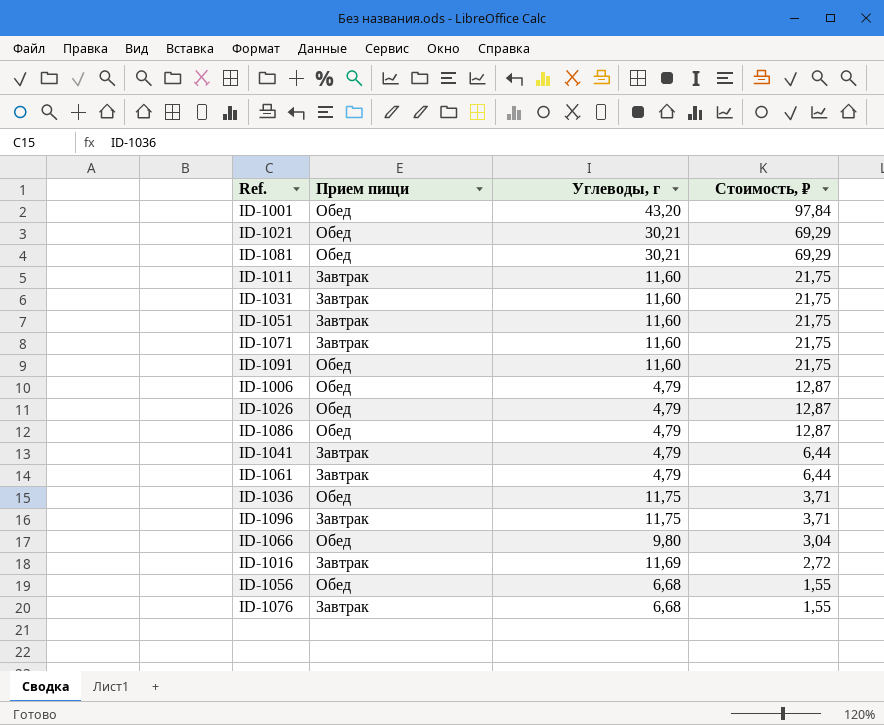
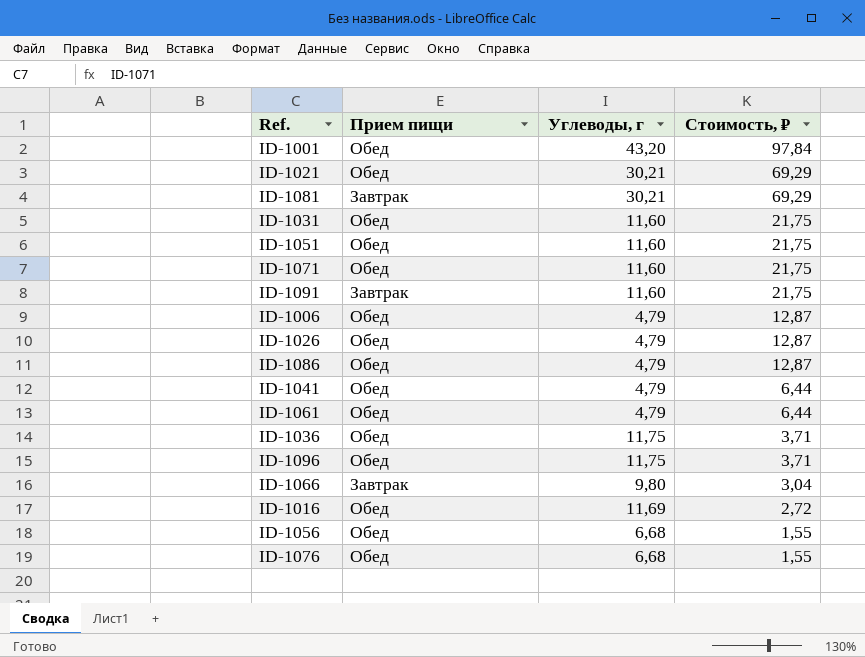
row ID-1011: Завтрак | 11,60 | 21,75 -> none
ID-1081 | Прием пищи: Обед -> Завтрак
ID-1031 | Прием пищи: Завтрак -> Обед
ID-1051 | Прием пищи: Завтрак -> Обед
ID-1071 | Прием пищи: Завтрак -> Обед
ID-1091 | Прием пищи: Обед -> Завтрак
ID-1041 | Прием пищи: Завтрак -> Обед
ID-1061 | Прием пищи: Завтрак -> Обед
ID-1096 | Прием пищи: Завтрак -> Обед
ID-1066 | Прием пищи: Обед -> Завтрак
ID-1016 | Прием пищи: Завтрак -> Обед
ID-1076 | Прием пищи: Завтрак -> Обед

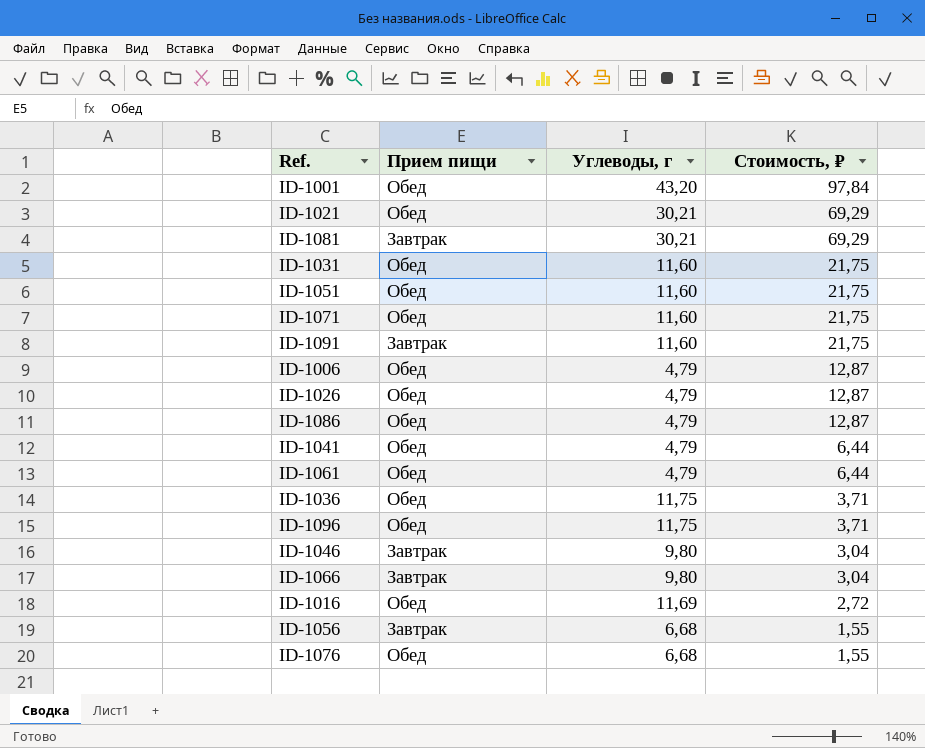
row ID-1046: none -> Завтрак | 9,80 | 3,04
ID-1056 | Прием пищи: Обед -> Завтрак

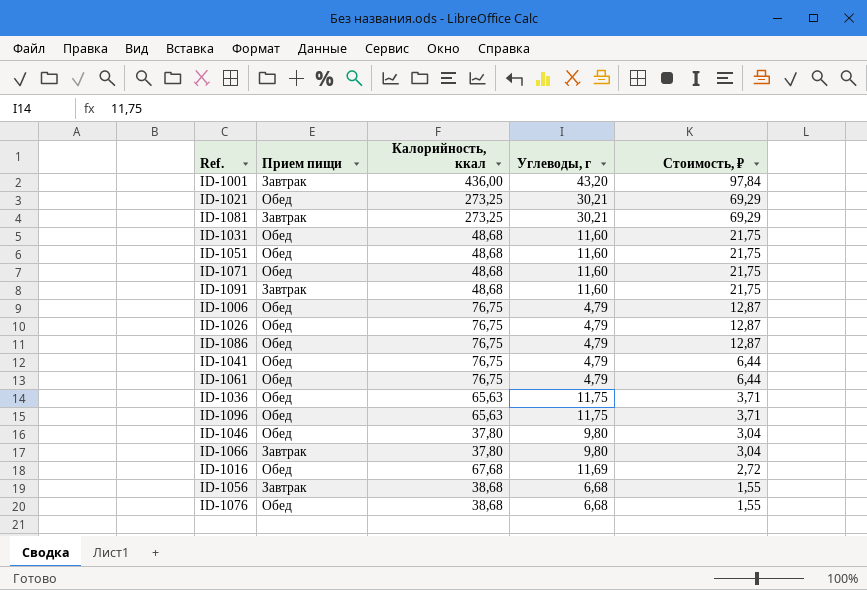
column Калорийность, ккал | position: none -> 3
ID-1001 | Прием пищи: Обед -> Завтрак
ID-1046 | Прием пищи: Завтрак -> Обед

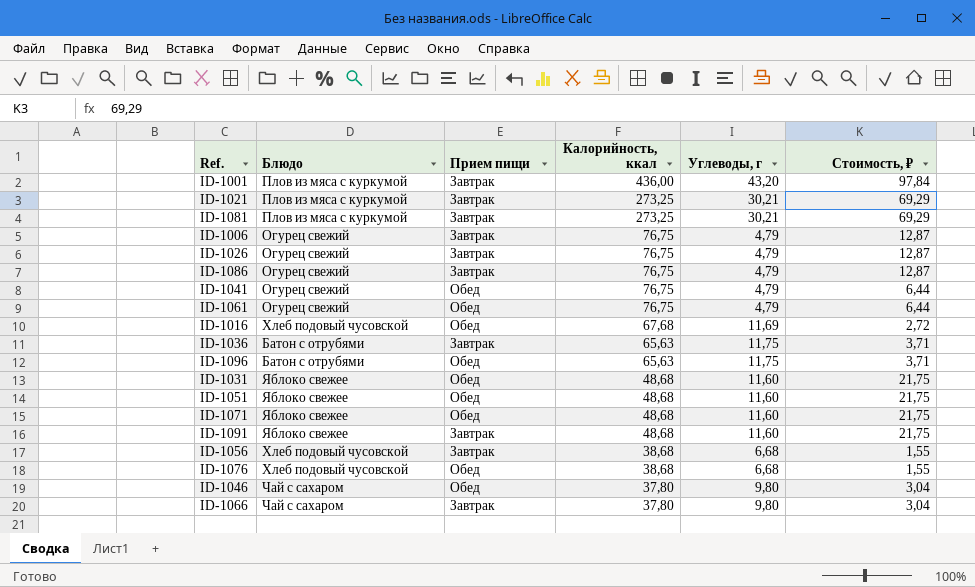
row order: Стоимость, ₽ descending -> Калорийность, ккал descending
column Блюдо | position: none -> 2
ID-1021 | Прием пищи: Обед -> Завтрак
ID-1006 | Прием пищи: Обед -> Завтрак
ID-1026 | Прием пищи: Обед -> Завтрак
ID-1086 | Прием пищи: Обед -> Завтрак
ID-1036 | Прием пищи: Обед -> Завтрак

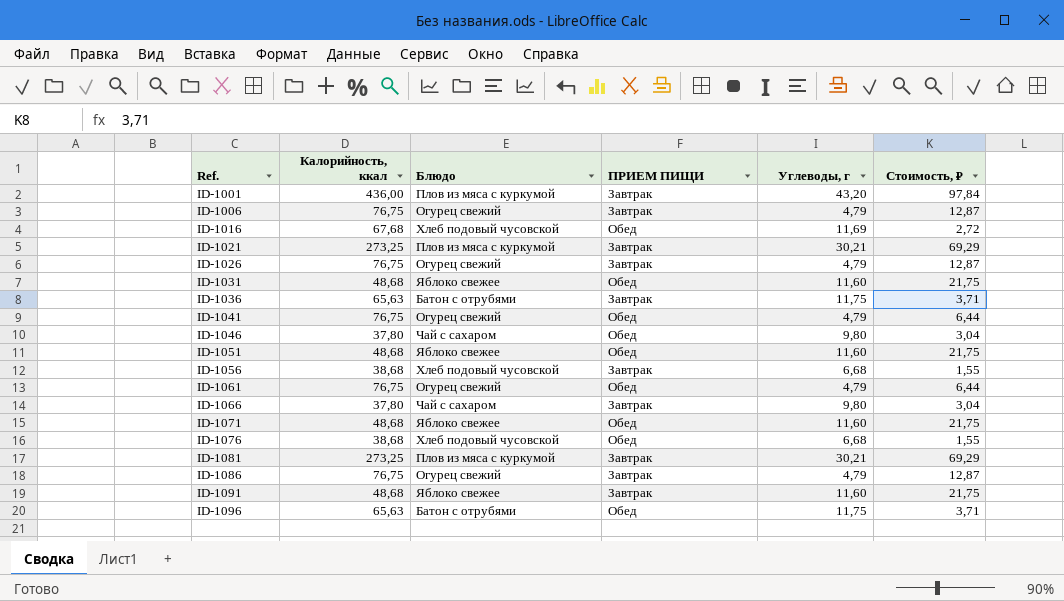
row order: Калорийность, ккал descending -> Ref. ascending
column Калорийность, ккал | position: 4 -> 2
column name: Прием пищи -> ПРИЕМ ПИЩИ

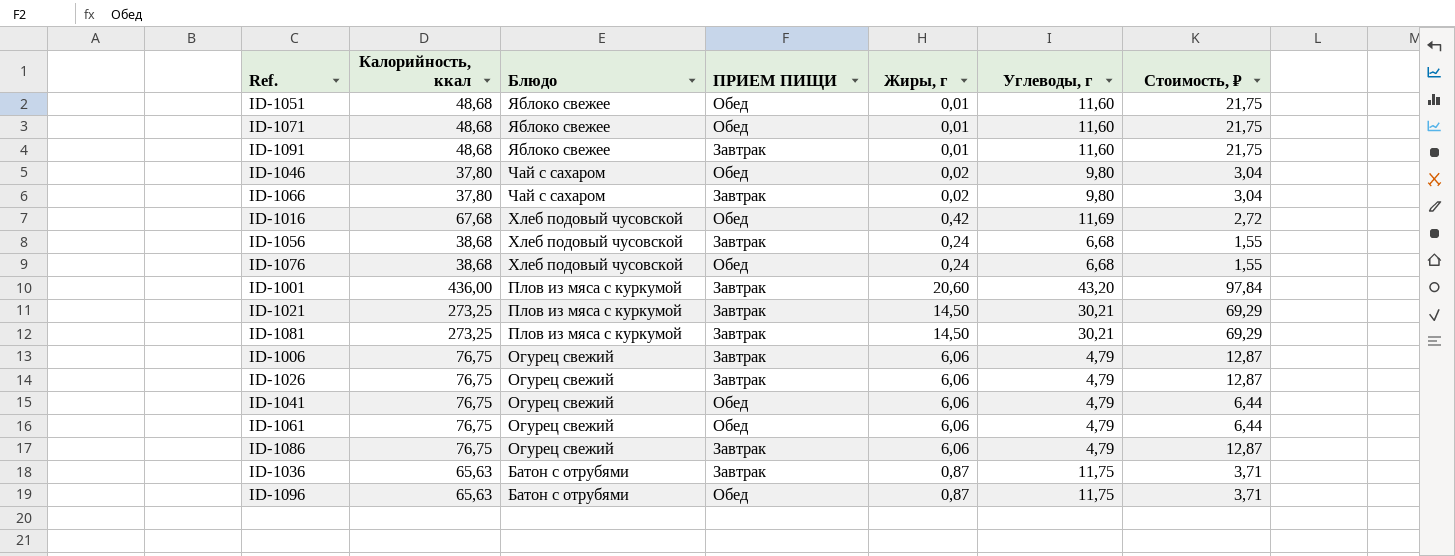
row order: Ref. ascending -> Блюдо descending
column Жиры, г | position: none -> 5
row ID-1031: 48,68 | Яблоко свежее | Обед | 11,60 | 21,75 -> none

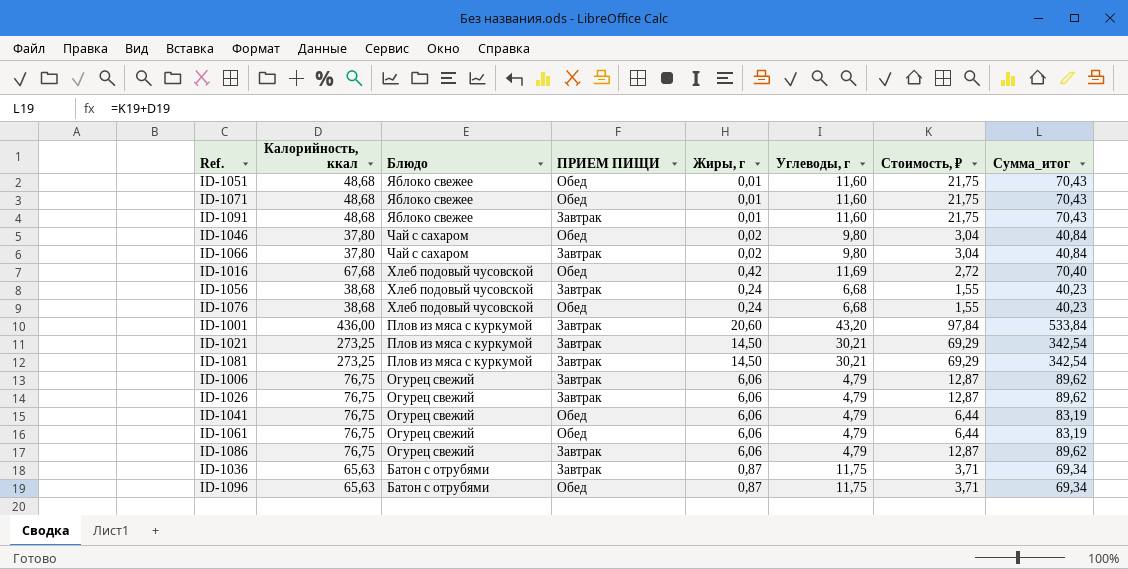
column Сумма_итог | formula: none -> [Калорийность, ккал] + [Стоимость, ₽]

